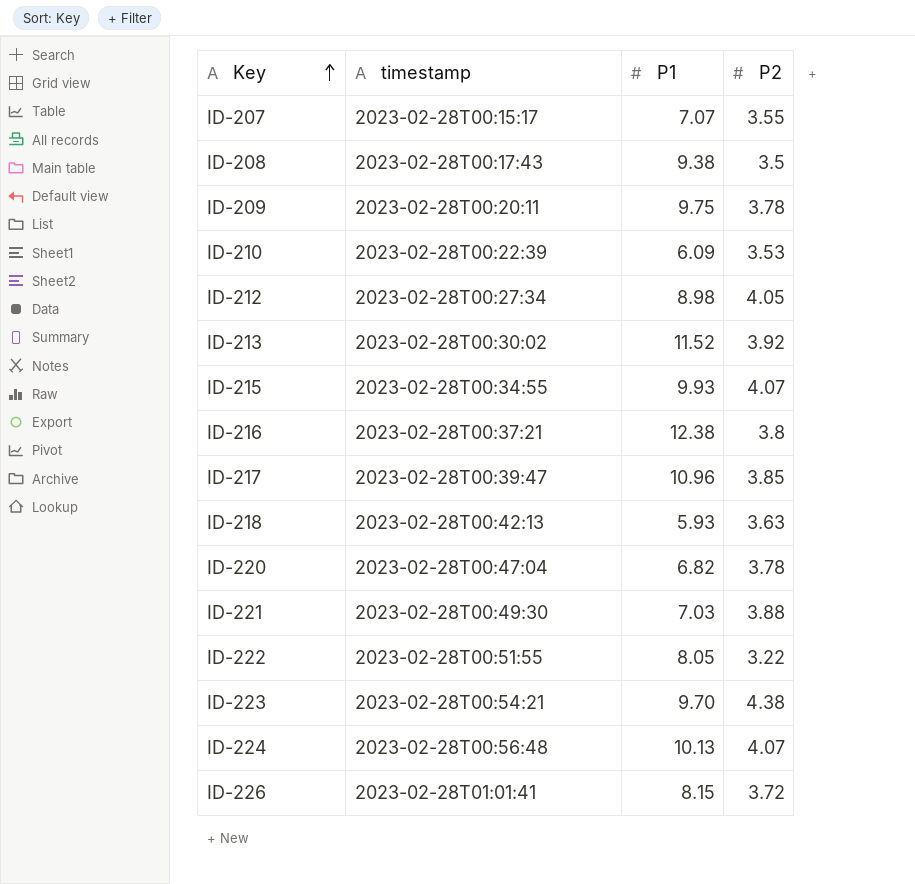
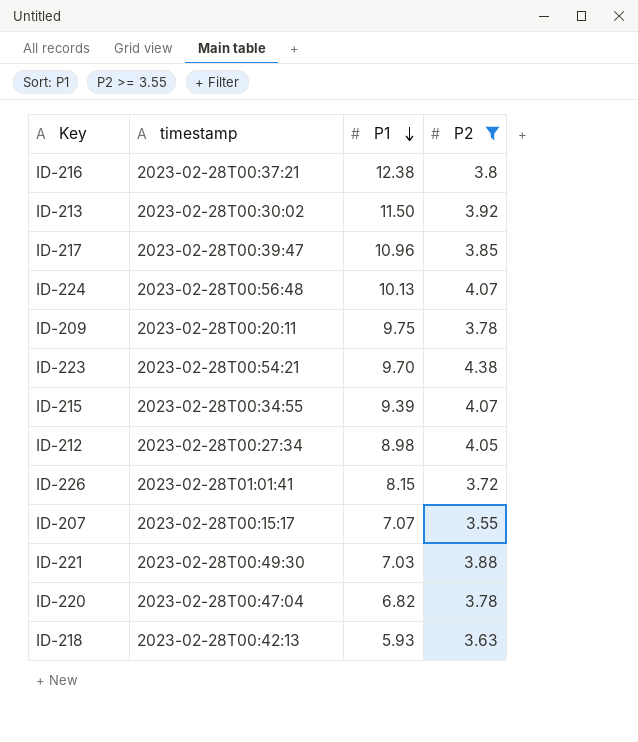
filter: none -> P2 >= 3.55
row order: Key ascending -> P1 descending
ID-213 | P1: 11.52 -> 11.50
ID-215 | P1: 9.93 -> 9.39

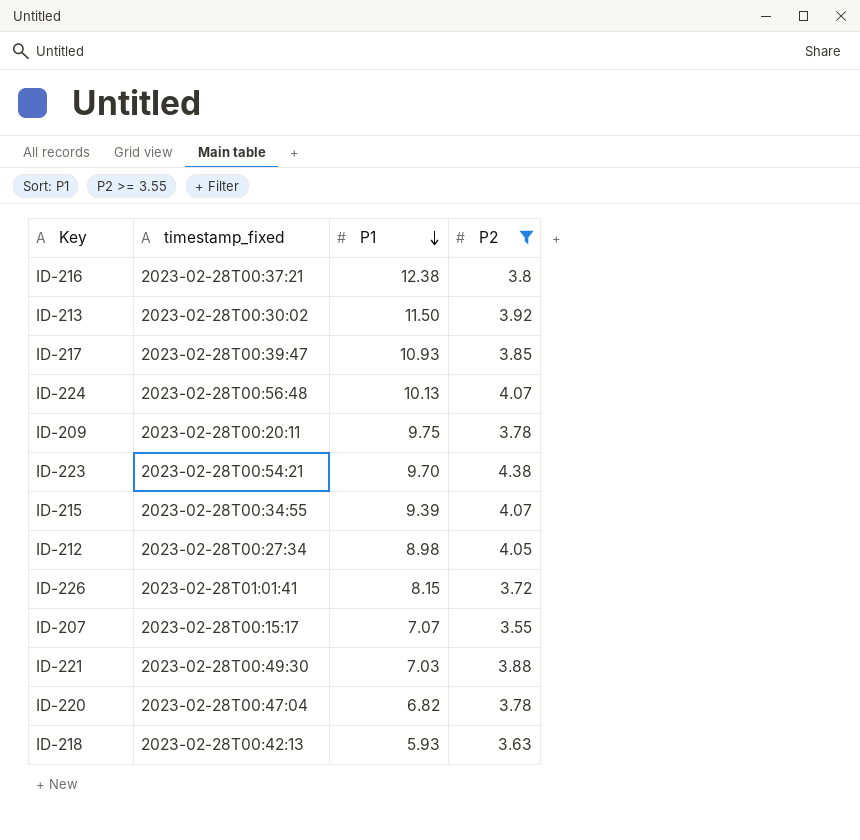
column name: timestamp -> timestamp_fixed
ID-217 | P1: 10.96 -> 10.93

